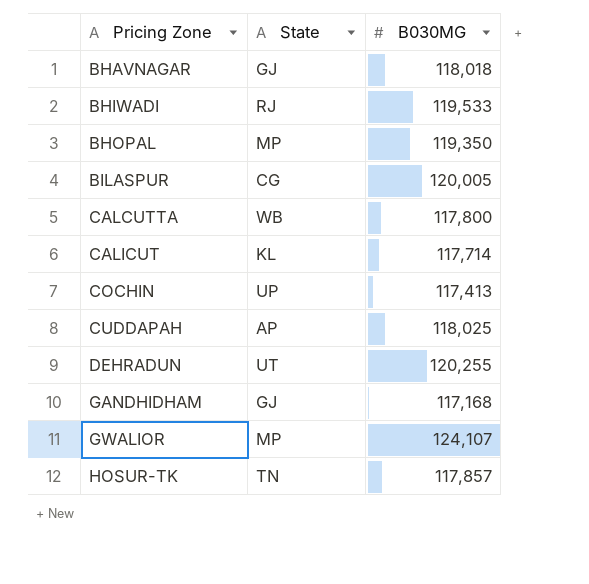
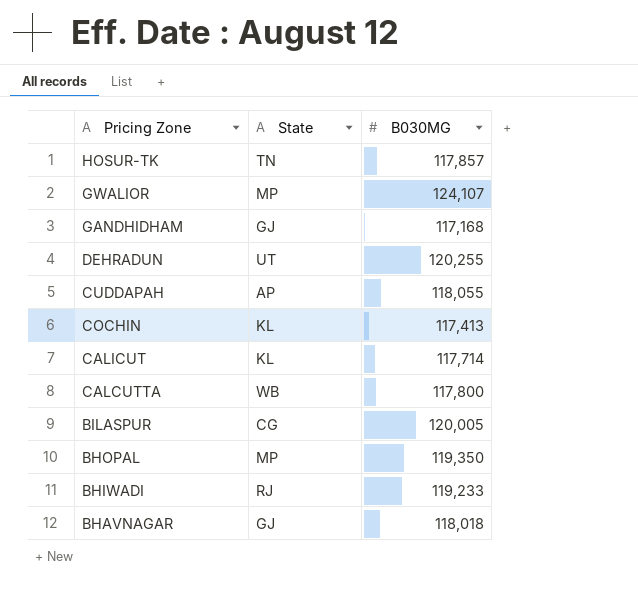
row order: Pricing Zone ascending -> Pricing Zone descending
CUDDAPAH | B030MG: 118,025 -> 118,055
COCHIN | State: UP -> KL
BHIWADI | B030MG: 119,533 -> 119,233

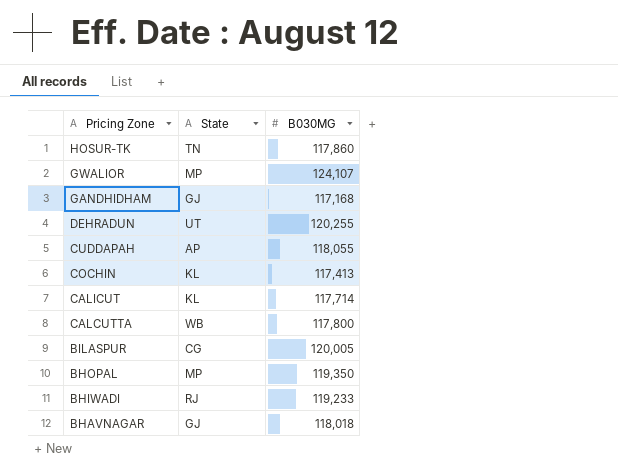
HOSUR-TK | B030MG: 117,857 -> 117,860

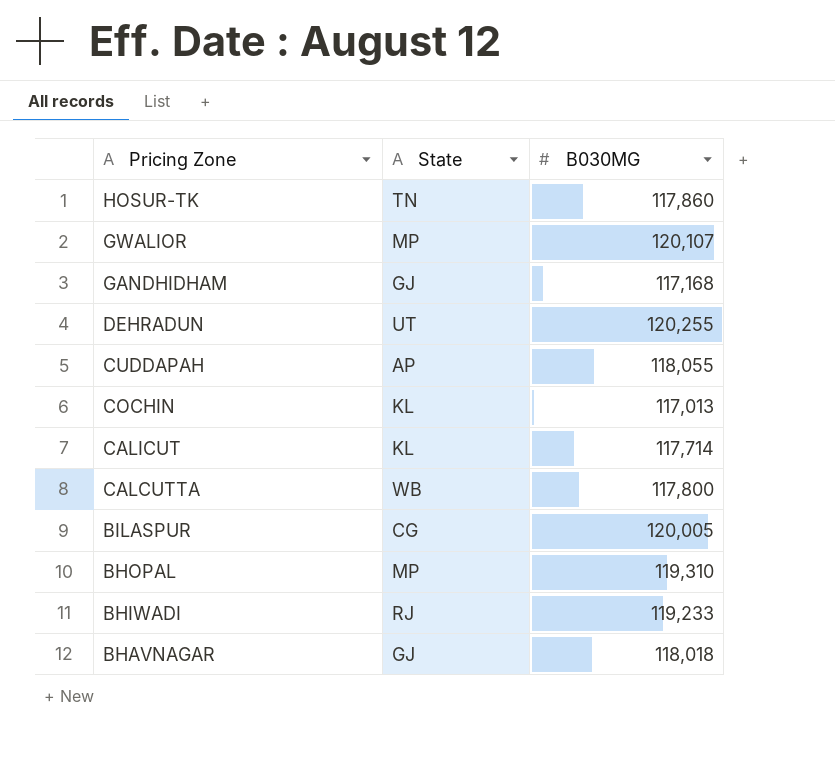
GWALIOR | B030MG: 124,107 -> 120,107
COCHIN | B030MG: 117,413 -> 117,013
BHOPAL | B030MG: 119,350 -> 119,310

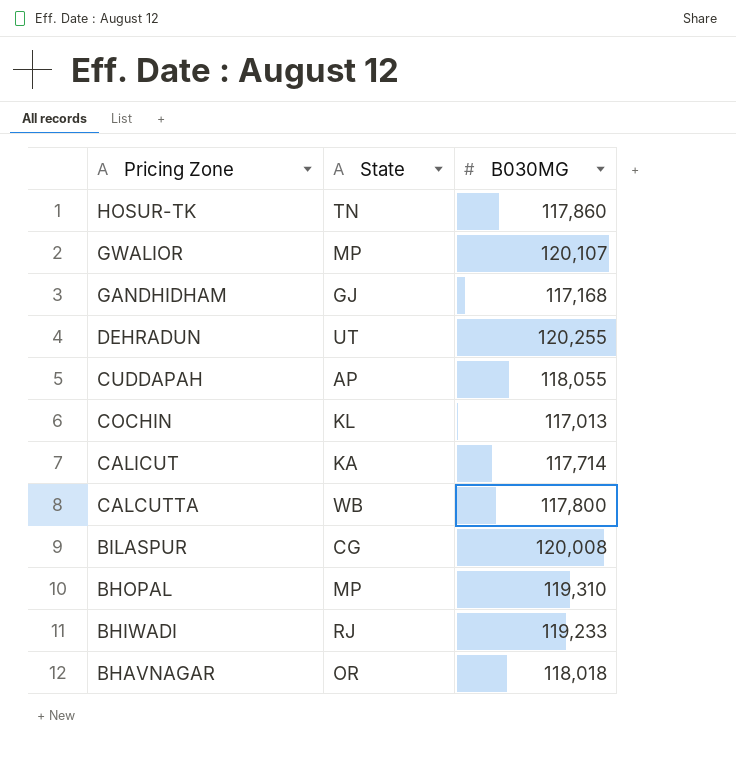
CALICUT | State: KL -> KA
BILASPUR | B030MG: 120,005 -> 120,008
BHAVNAGAR | State: GJ -> OR

